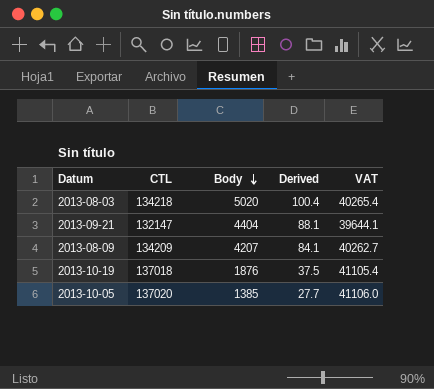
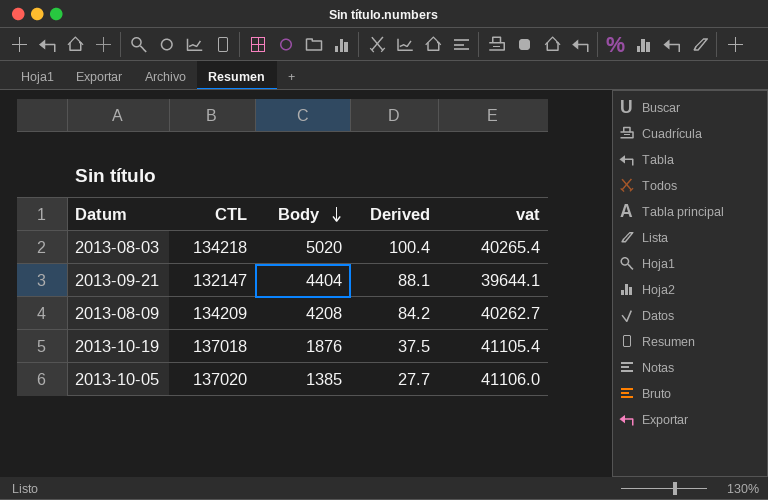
column name: VAT -> vat
2013-08-09 | Body: 4207 -> 4208
2013-08-09 | Derived: 84.1 -> 84.2

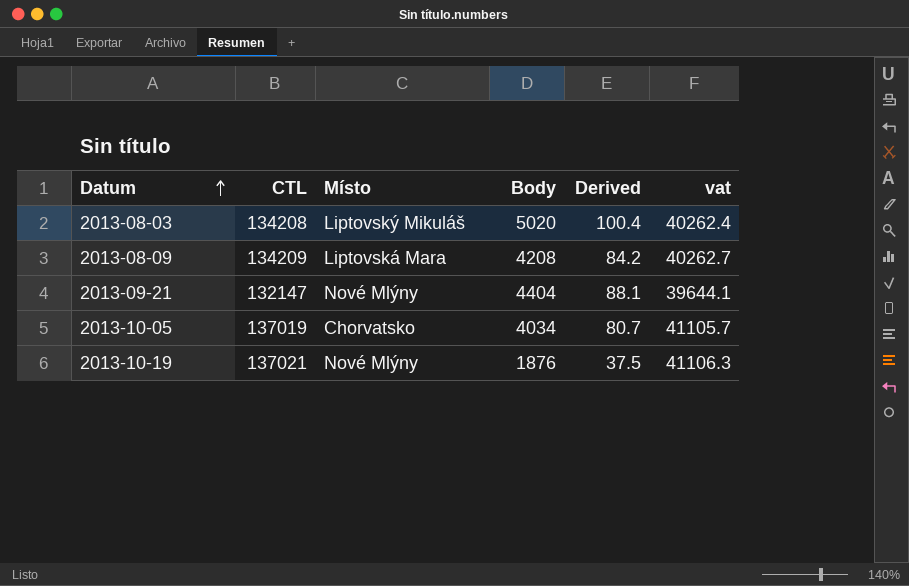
row order: Body descending -> Datum ascending
column Místo | position: none -> 3
2013-08-03 | CTL: 134218 -> 134208
2013-08-03 | vat: 40265.4 -> 40262.4
2013-10-05 | CTL: 137020 -> 137019
2013-10-05 | Body: 1385 -> 4034
2013-10-05 | Derived: 27.7 -> 80.7
2013-10-05 | vat: 41106.0 -> 41105.7
2013-10-19 | CTL: 137018 -> 137021
2013-10-19 | vat: 41105.4 -> 41106.3

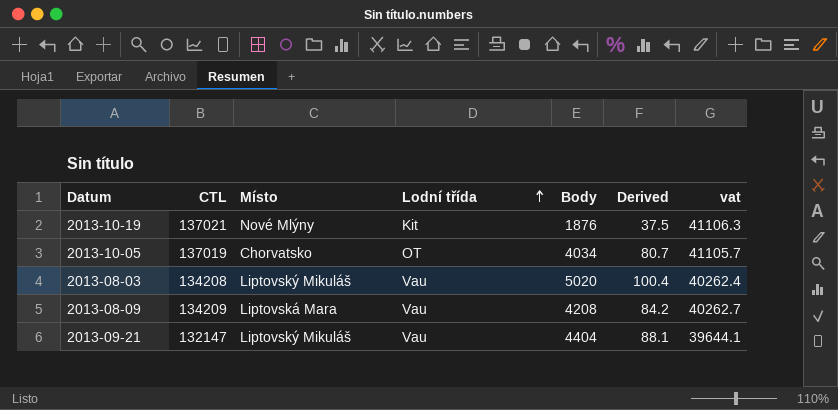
row order: Datum ascending -> Lodní třída ascending
column Lodní třída | position: none -> 4
2013-09-21 | Místo: Nové Mlýny -> Liptovský Mikuláš

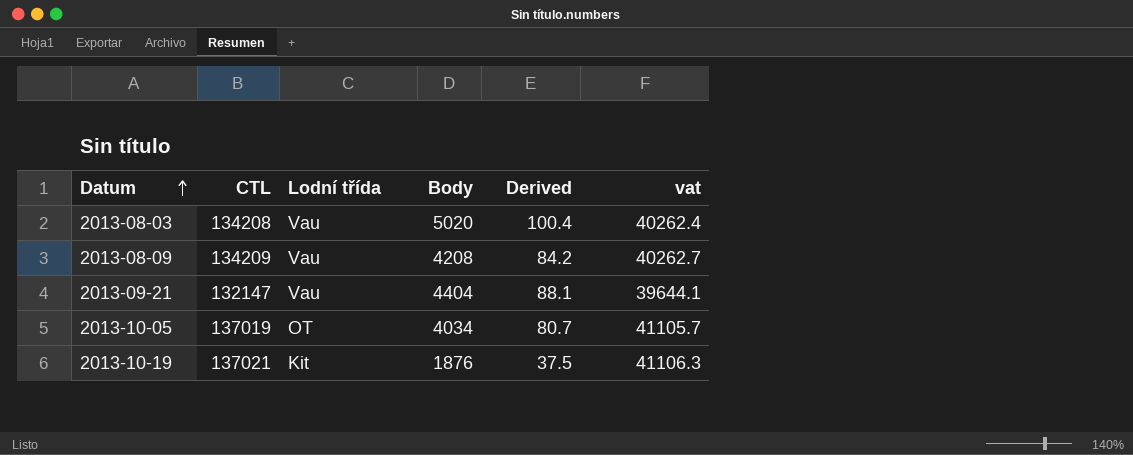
row order: Lodní třída ascending -> Datum ascending
column Místo | position: 3 -> none

